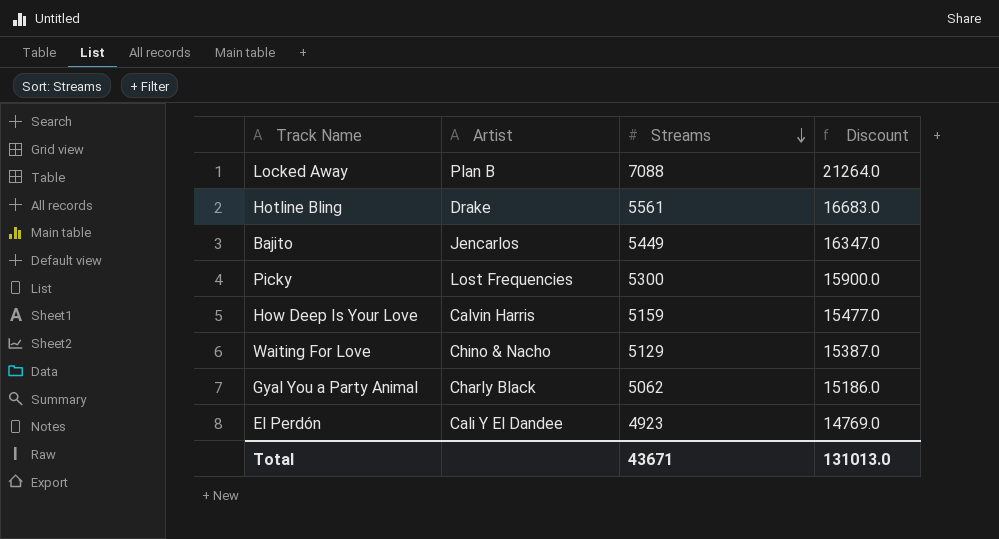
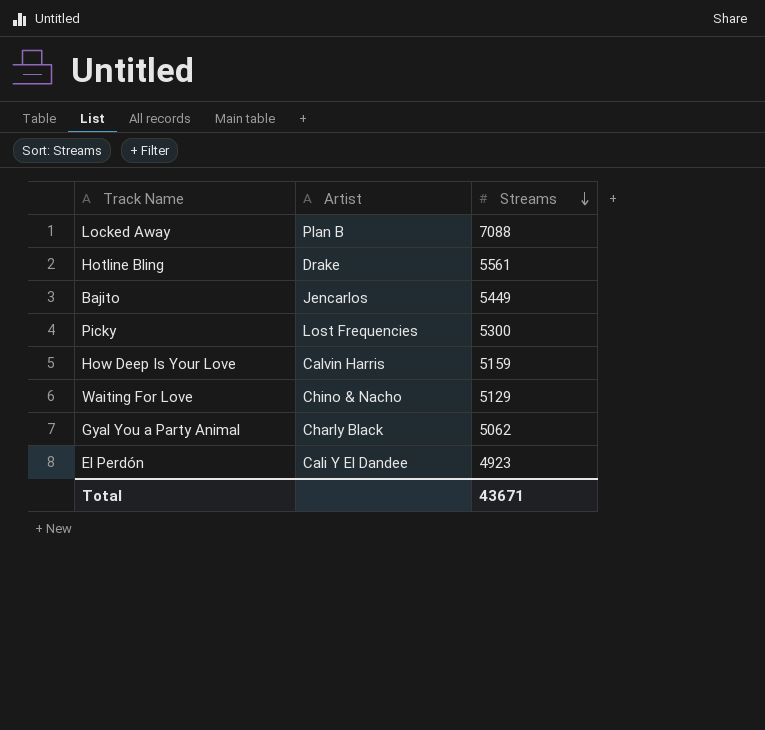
column Discount | formula: [Streams] * 3 -> none

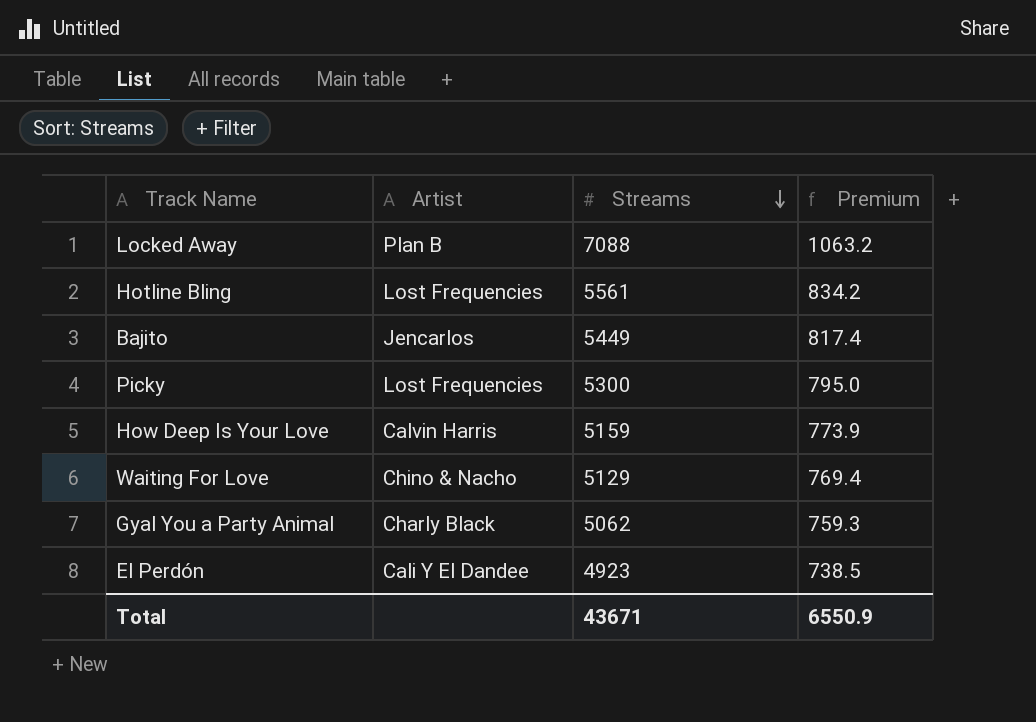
column Premium | formula: none -> [Streams] * 0.15
Hotline Bling | Artist: Drake -> Lost Frequencies

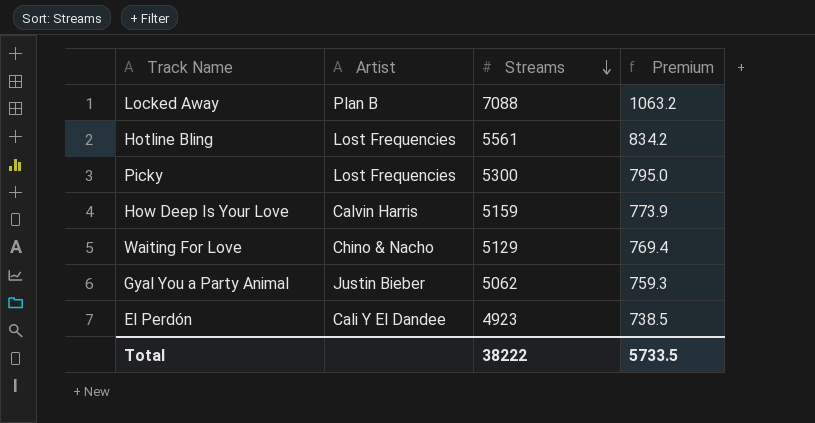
row Bajito: Jencarlos | 5449 | 817.4 -> none
Gyal You a Party Animal | Artist: Charly Black -> Justin Bieber
Total | Streams: 43671 -> 38222
Total | Premium: 6550.9 -> 5733.5

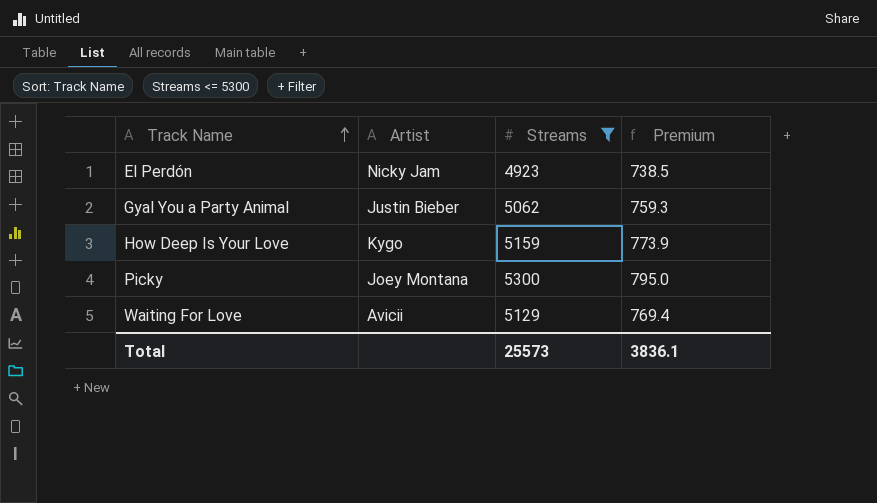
filter: none -> Streams <= 5300
row order: Streams descending -> Track Name ascending
El Perdón | Artist: Cali Y El Dandee -> Nicky Jam
How Deep Is Your Love | Artist: Calvin Harris -> Kygo
Picky | Artist: Lost Frequencies -> Joey Montana
Waiting For Love | Artist: Chino & Nacho -> Avicii
Total | Streams: 38222 -> 25573
Total | Premium: 5733.5 -> 3836.1

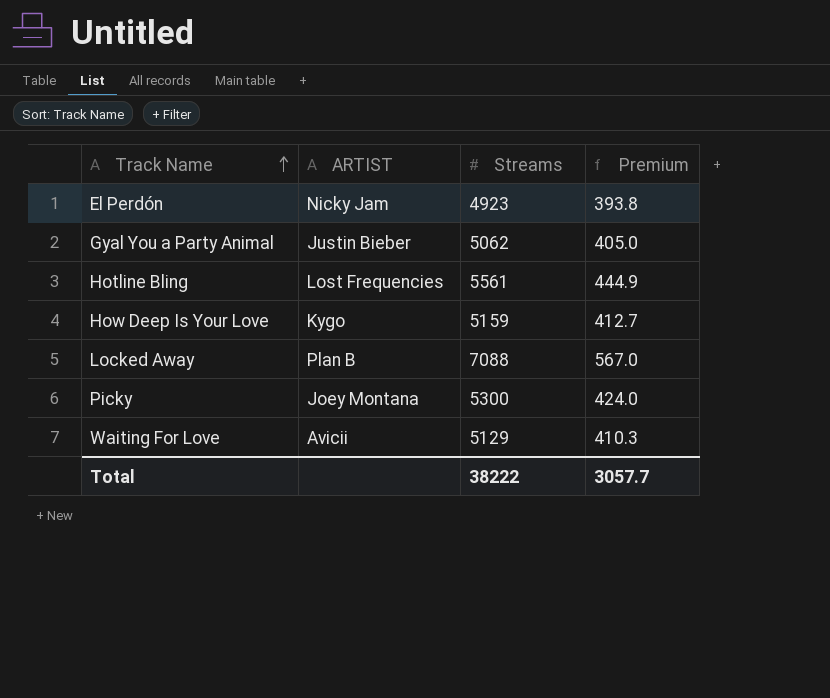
filter: Streams <= 5300 -> none
column name: Artist -> ARTIST
column Premium | formula: [Streams] * 0.15 -> [Streams] * 0.08
Total | Streams: 25573 -> 38222
Total | Premium: 3836.1 -> 3057.7

